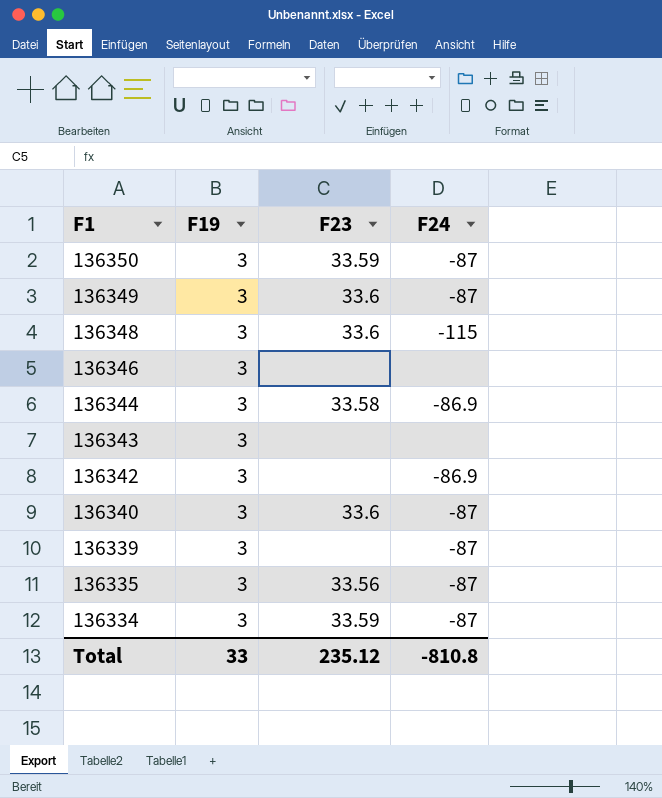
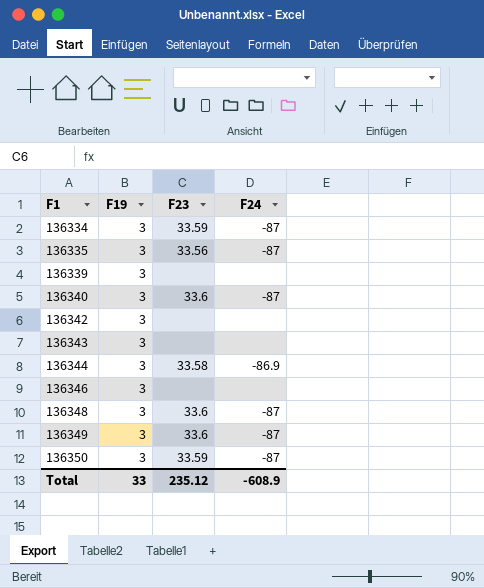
row order: F1 descending -> F1 ascending
136339 | F24: -87 -> none
136342 | F24: -86.9 -> none
136348 | F24: -115 -> -87
Total | F24: -810.8 -> -608.9

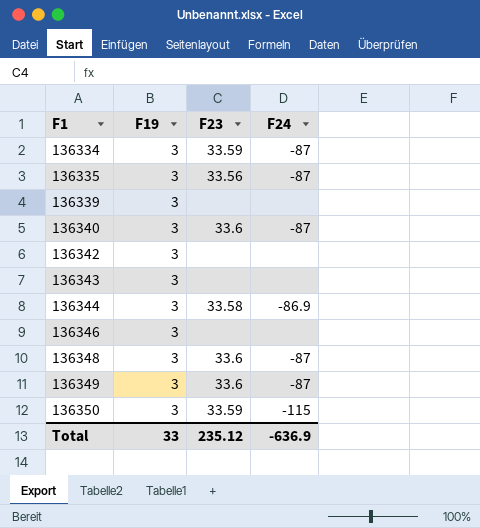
136350 | F24: -87 -> -115
Total | F24: -608.9 -> -636.9

